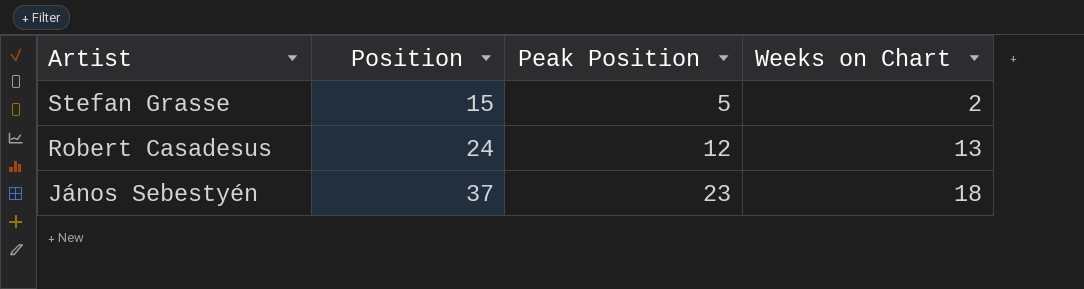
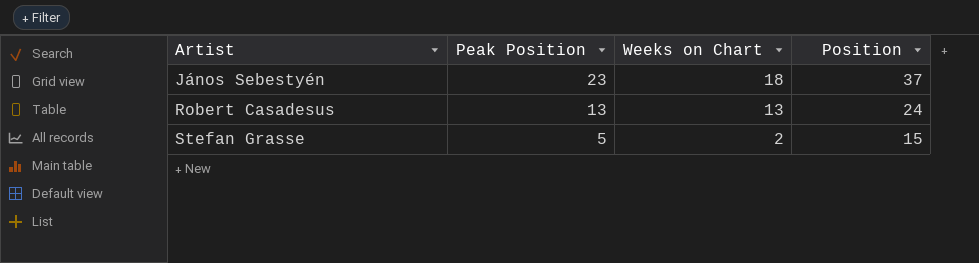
row order: Artist descending -> Artist ascending
column Position | position: 2 -> 4
Robert Casadesus | Peak Position: 12 -> 13

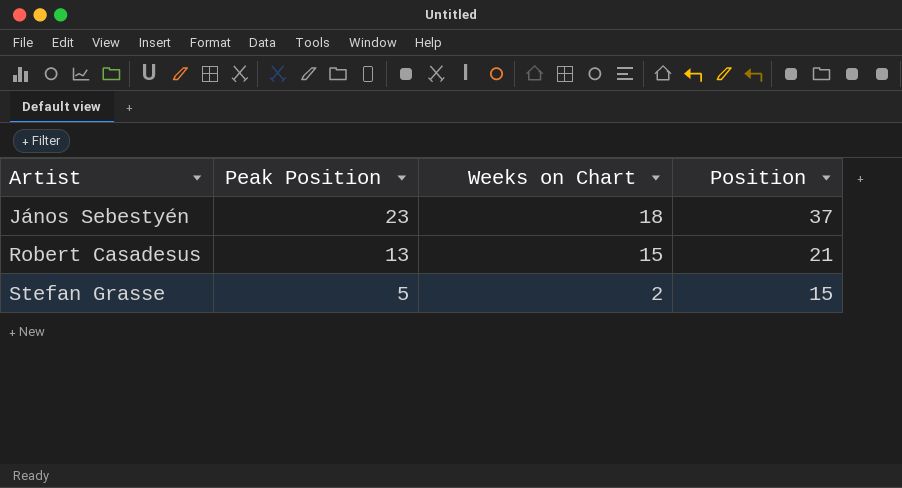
Robert Casadesus | Weeks on Chart: 13 -> 15
Robert Casadesus | Position: 24 -> 21

